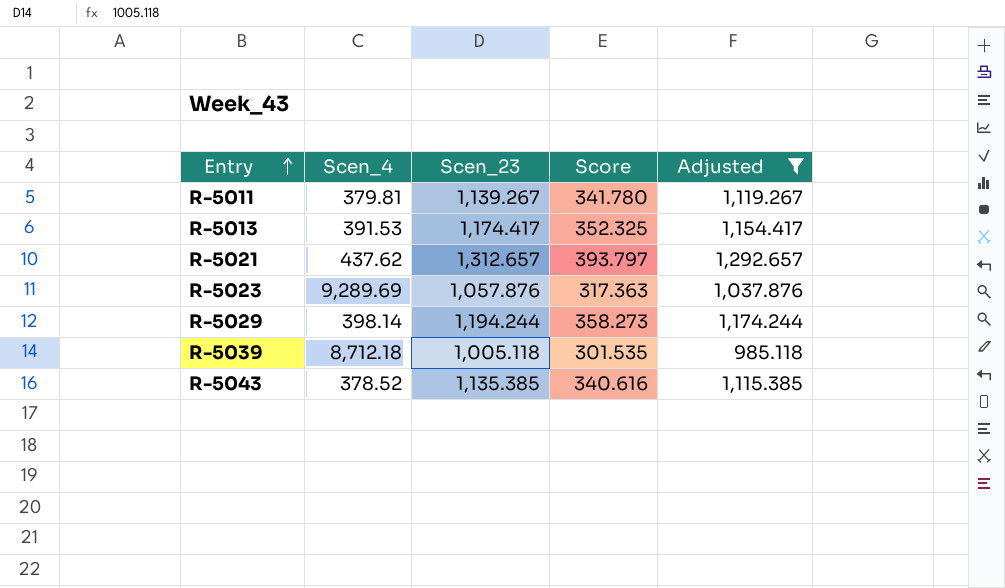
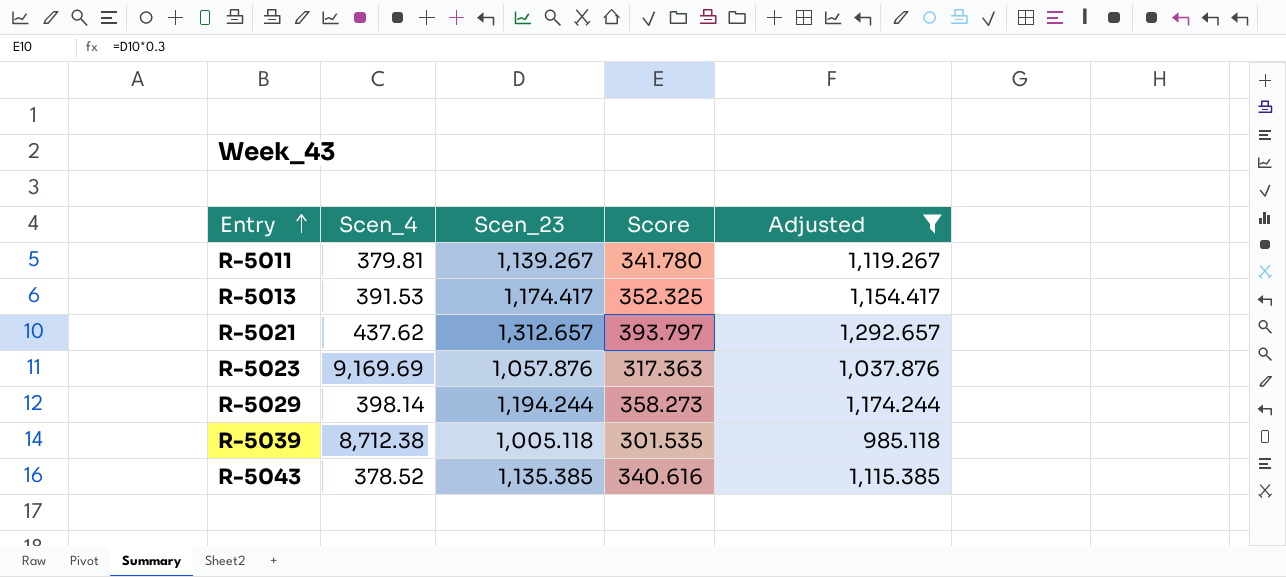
R-5023 | Scen_4: 9,289.69 -> 9,169.69
R-5039 | Scen_4: 8,712.18 -> 8,712.38

